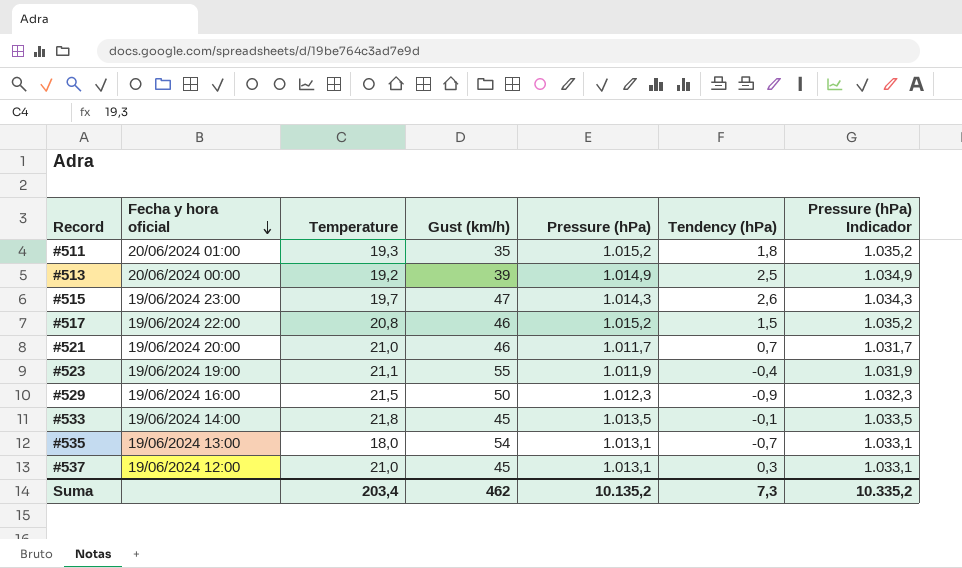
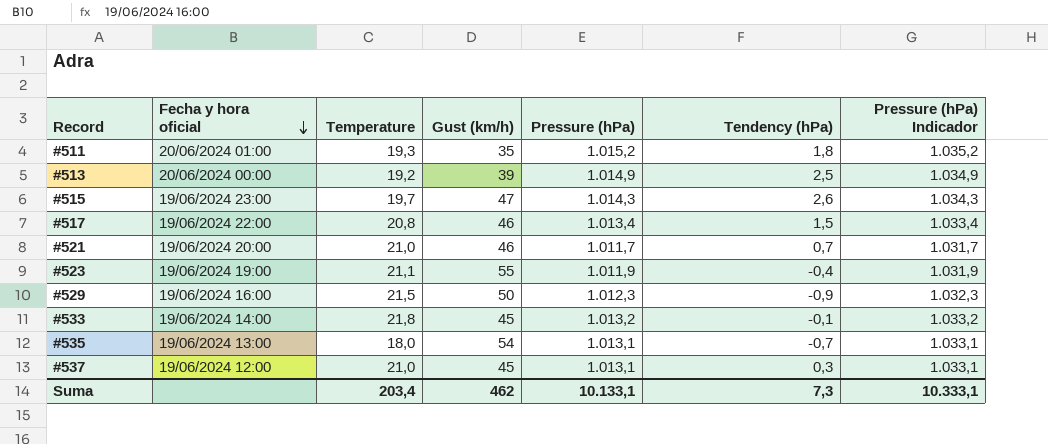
#517 | Pressure (hPa): 1.015,2 -> 1.013,4
#517 | Pressure (hPa) Indicador: 1.035,2 -> 1.033,4
#533 | Pressure (hPa): 1.013,5 -> 1.013,2
#533 | Pressure (hPa) Indicador: 1.033,5 -> 1.033,2
Suma | Pressure (hPa): 10.135,2 -> 10.133,1
Suma | Pressure (hPa) Indicador: 10.335,2 -> 10.333,1

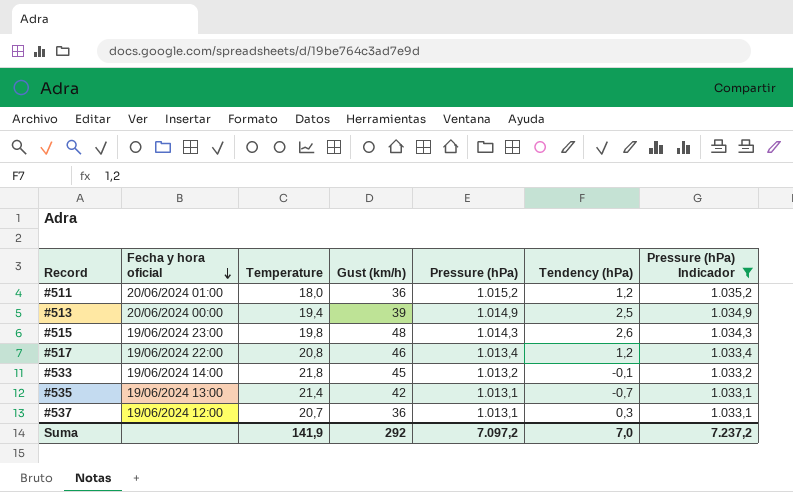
filter: none -> Pressure (hPa) Indicador >= 1.033,1
#511 | Temperature: 19,3 -> 18,0
#511 | Gust (km/h): 35 -> 36
#511 | Tendency (hPa): 1,8 -> 1,2
#513 | Temperature: 19,2 -> 19,4
#515 | Temperature: 19,7 -> 19,8
#515 | Gust (km/h): 47 -> 48
#517 | Tendency (hPa): 1,5 -> 1,2
#535 | Temperature: 18,0 -> 21,4
#535 | Gust (km/h): 54 -> 42
#537 | Temperature: 21,0 -> 20,7
#537 | Gust (km/h): 45 -> 36
Suma | Temperature: 203,4 -> 141,9
Suma | Gust (km/h): 462 -> 292
Suma | Pressure (hPa): 10.133,1 -> 7.097,2
Suma | Tendency (hPa): 7,3 -> 7,0
Suma | Pressure (hPa) Indicador: 10.333,1 -> 7.237,2

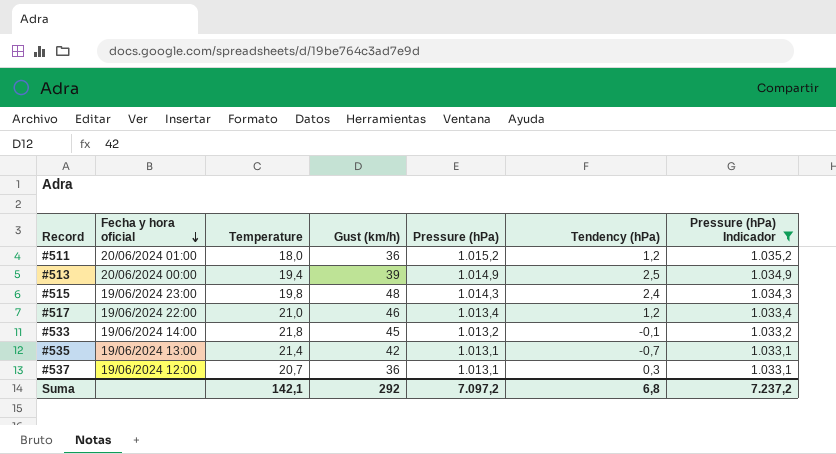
#515 | Tendency (hPa): 2,6 -> 2,4
#517 | Temperature: 20,8 -> 21,0
Suma | Temperature: 141,9 -> 142,1
Suma | Tendency (hPa): 7,0 -> 6,8

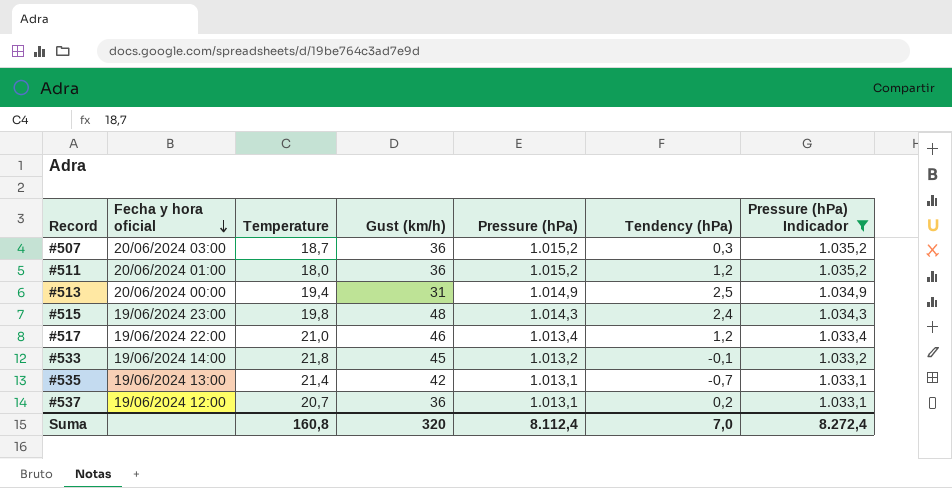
row #507: none -> 20/06/2024 03:00 | 18,7 | 36 | 1.015,2 | 0,3 | 1.035,2
#513 | Gust (km/h): 39 -> 31
#537 | Tendency (hPa): 0,3 -> 0,2
Suma | Temperature: 142,1 -> 160,8
Suma | Gust (km/h): 292 -> 320
Suma | Pressure (hPa): 7.097,2 -> 8.112,4
Suma | Tendency (hPa): 6,8 -> 7,0
Suma | Pressure (hPa) Indicador: 7.237,2 -> 8.272,4

